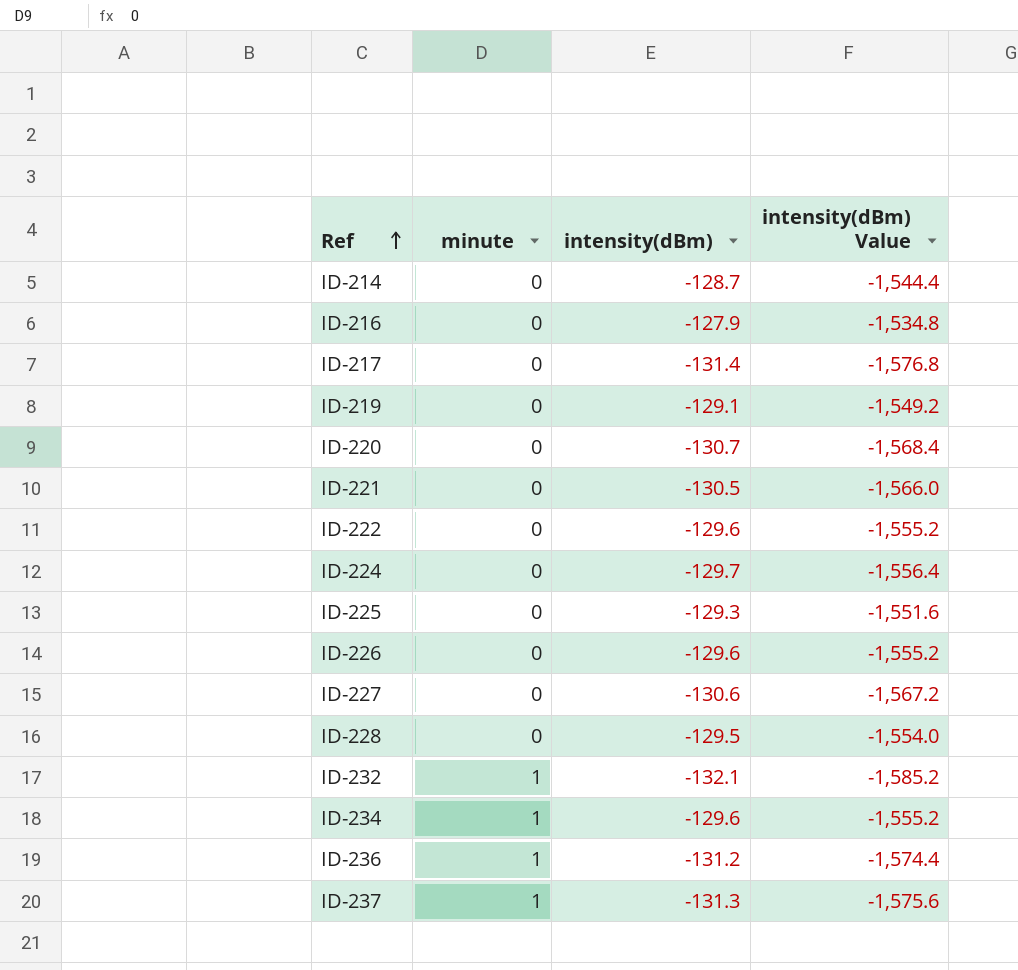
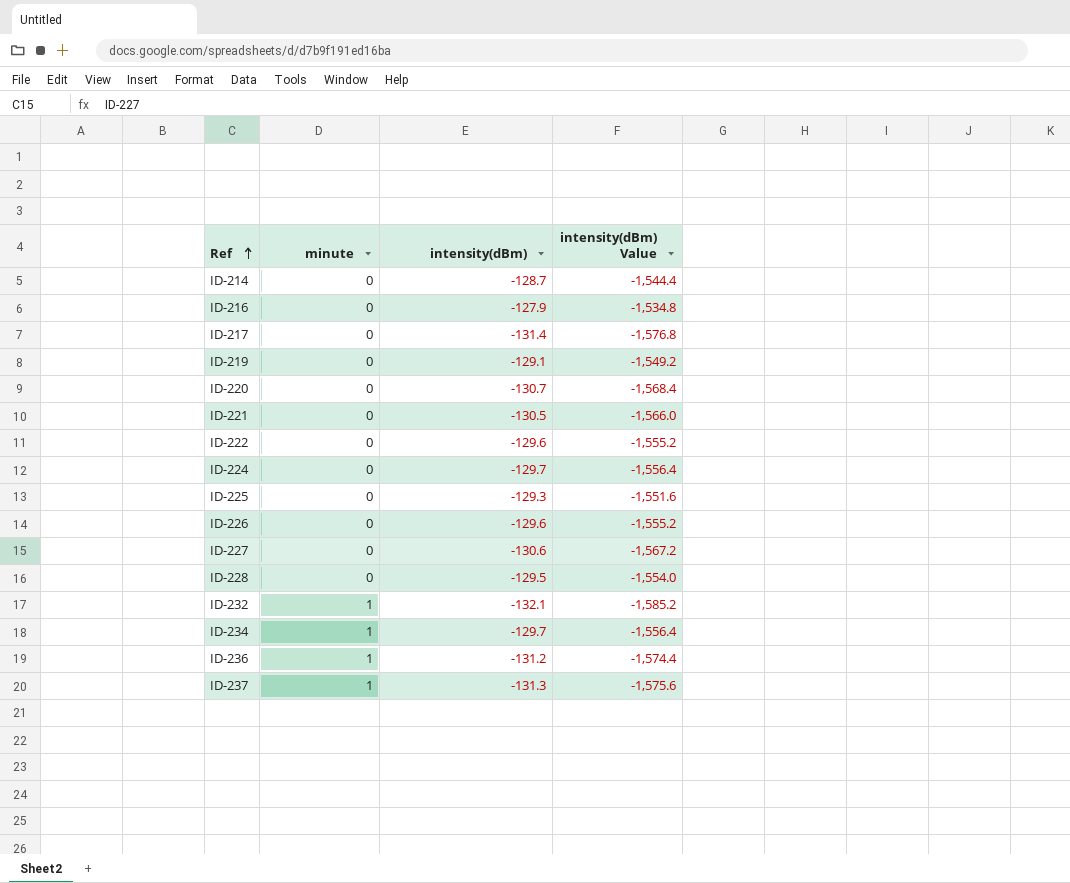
ID-234 | intensity(dBm): -129.6 -> -129.7
ID-234 | intensity(dBm) Value: -1,555.2 -> -1,556.4

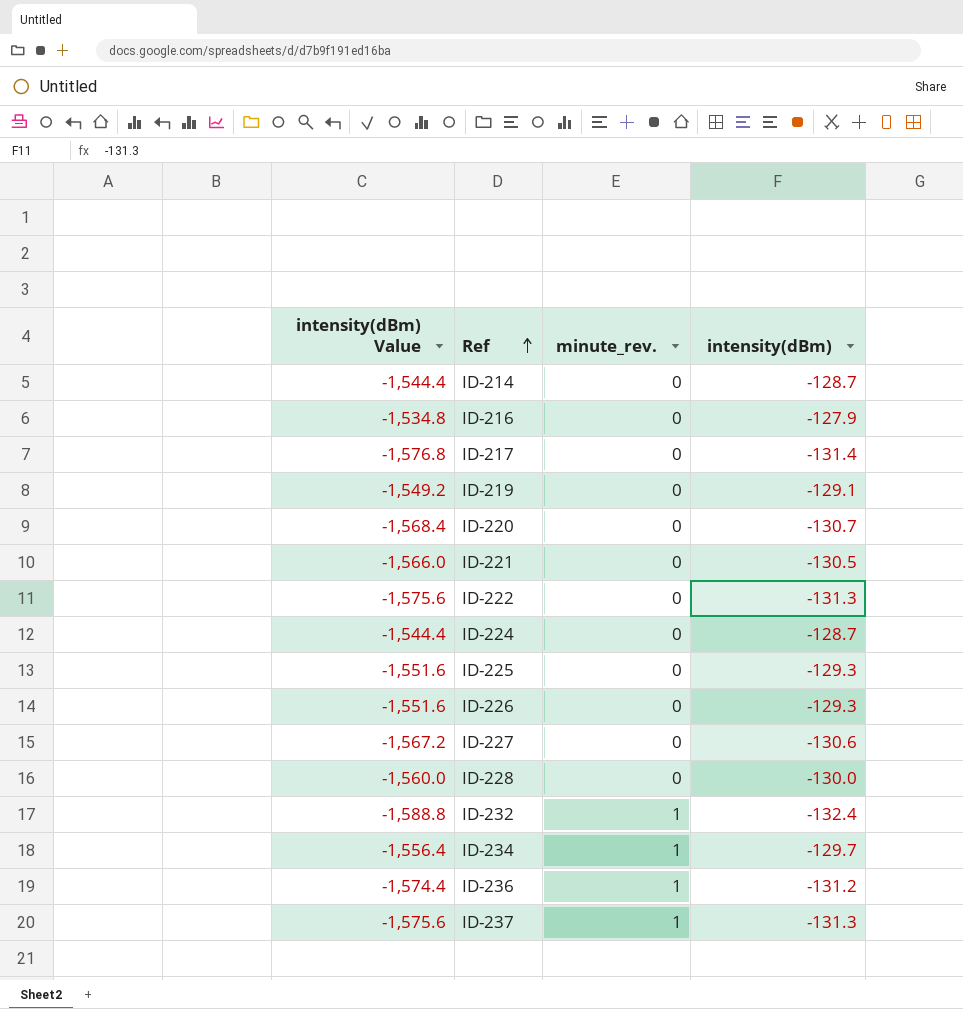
column intensity(dBm) Value | position: 4 -> 1
column name: minute -> minute_rev.
ID-222 | intensity(dBm) Value: -1,555.2 -> -1,575.6
ID-222 | intensity(dBm): -129.6 -> -131.3
ID-224 | intensity(dBm) Value: -1,556.4 -> -1,544.4
ID-224 | intensity(dBm): -129.7 -> -128.7
ID-226 | intensity(dBm) Value: -1,555.2 -> -1,551.6
ID-226 | intensity(dBm): -129.6 -> -129.3
ID-228 | intensity(dBm) Value: -1,554.0 -> -1,560.0
ID-228 | intensity(dBm): -129.5 -> -130.0
ID-232 | intensity(dBm) Value: -1,585.2 -> -1,588.8
ID-232 | intensity(dBm): -132.1 -> -132.4

